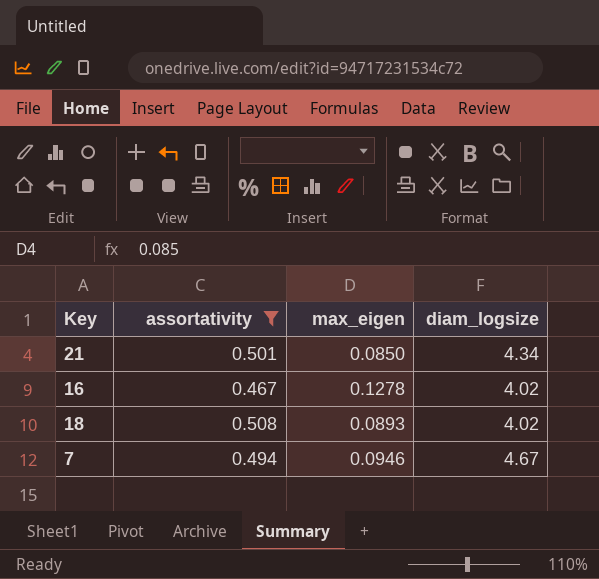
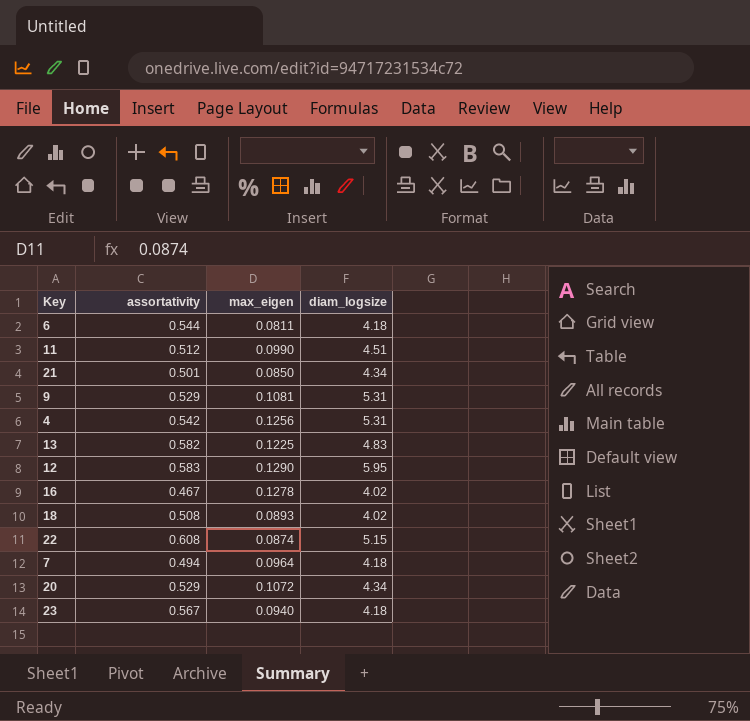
filter: assortativity <= 0.508 -> none
7 | max_eigen: 0.0946 -> 0.0964
7 | diam_logsize: 4.67 -> 4.18

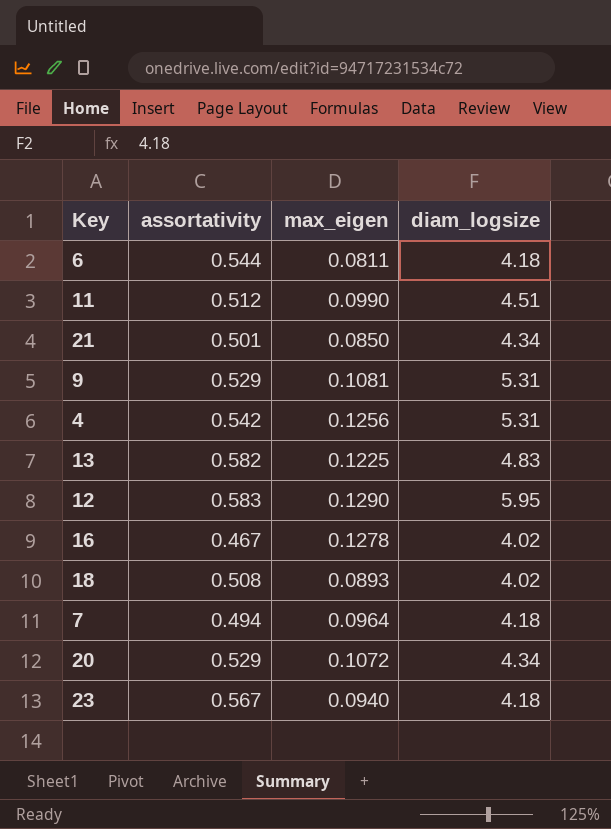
row 22: 0.608 | 0.0874 | 5.15 -> none

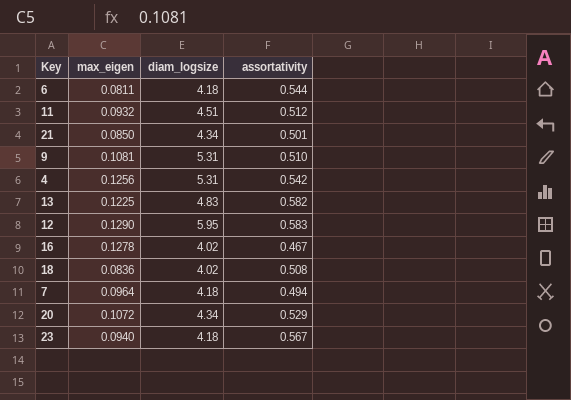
column assortativity | position: 2 -> 4
11 | max_eigen: 0.0990 -> 0.0932
9 | assortativity: 0.529 -> 0.510
18 | max_eigen: 0.0893 -> 0.0836

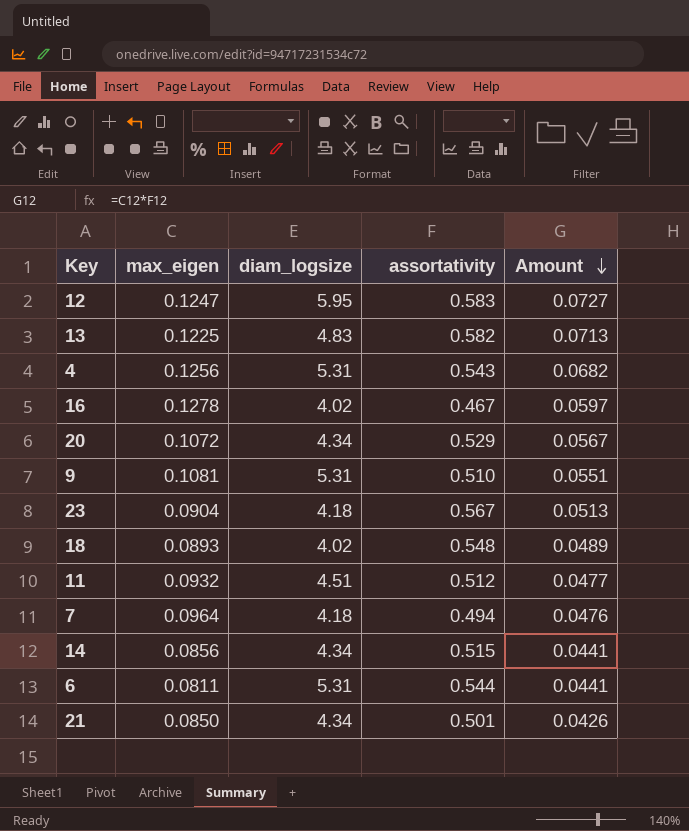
row order: none -> Amount descending
column Amount | formula: none -> [max_eigen] * [assortativity]
12 | max_eigen: 0.1290 -> 0.1247
4 | assortativity: 0.542 -> 0.543
23 | max_eigen: 0.0940 -> 0.0904
18 | max_eigen: 0.0836 -> 0.0893
18 | assortativity: 0.508 -> 0.548
row 14: none -> 0.0856 | 4.34 | 0.515 | 0.0441
6 | diam_logsize: 4.18 -> 5.31

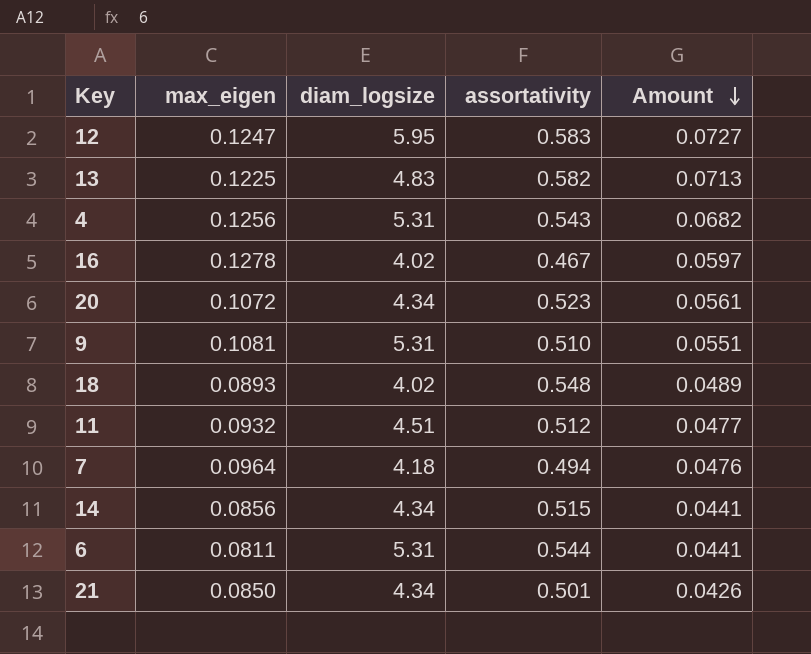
row 23: 0.0904 | 4.18 | 0.567 | 0.0513 -> none
20 | assortativity: 0.529 -> 0.523
20 | Amount: 0.0567 -> 0.0561

